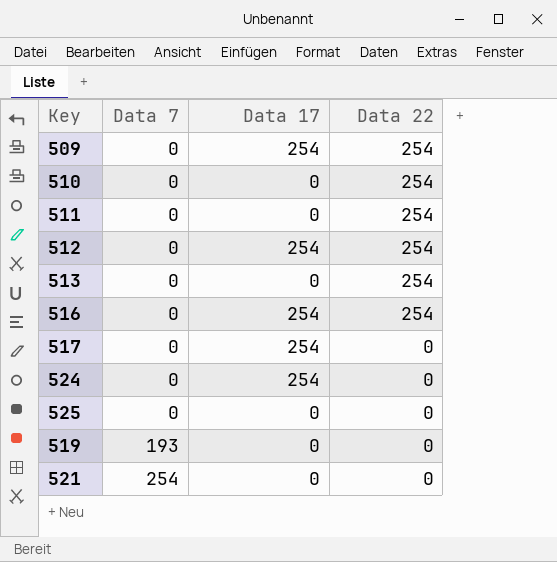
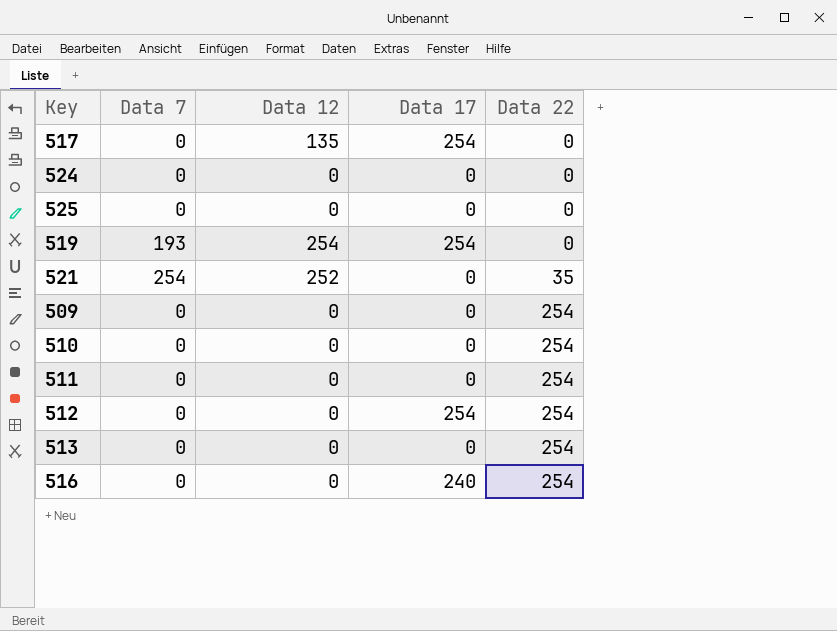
row order: Data 7 ascending -> Data 22 ascending
column Data 12 | position: none -> 3
524 | Data 17: 254 -> 0
519 | Data 17: 0 -> 254
521 | Data 22: 0 -> 35
509 | Data 17: 254 -> 0
516 | Data 17: 254 -> 240

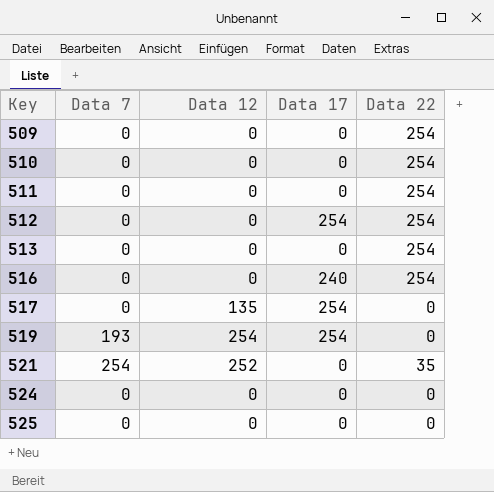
row order: Data 22 ascending -> Key ascending

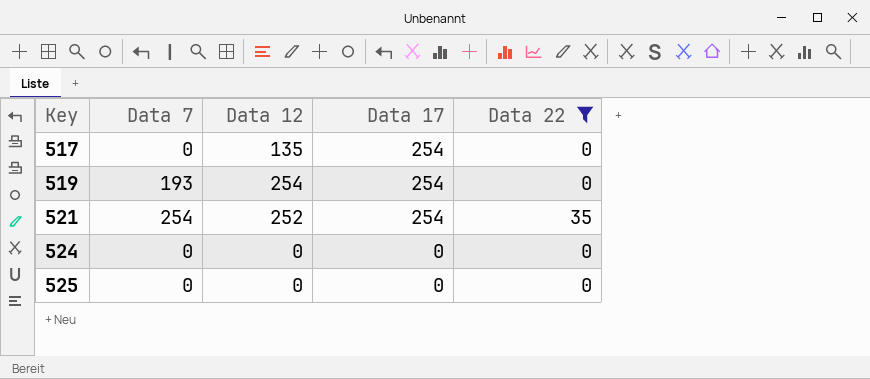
filter: none -> Data 22 != 254
521 | Data 17: 0 -> 254

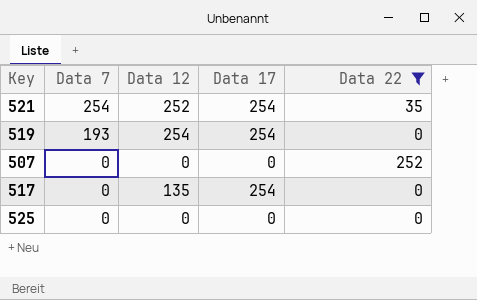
row order: Key ascending -> Data 7 descending
row 524: 0 | 0 | 0 | 0 -> none
row 507: none -> 0 | 0 | 0 | 252

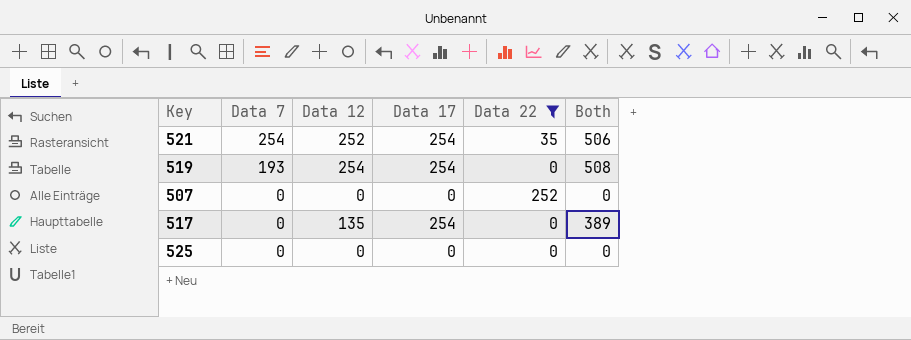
column Both | formula: none -> [Data 12] + [Data 17]

